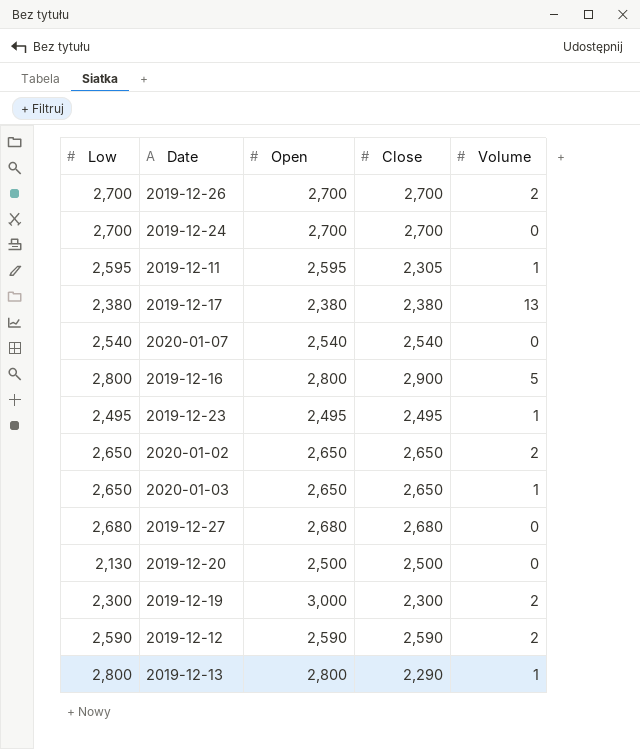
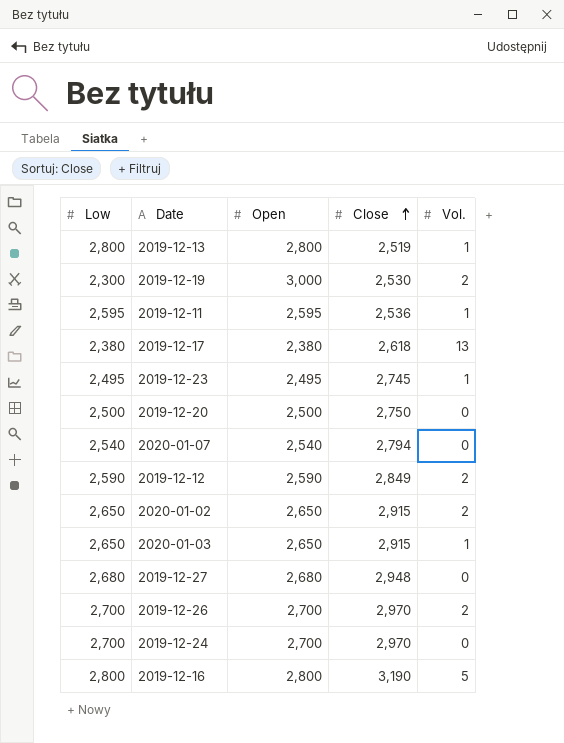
row order: none -> Close ascending
column name: Volume -> Vol.
2019-12-13 | Close: 2,290 -> 2,519
2019-12-19 | Close: 2,300 -> 2,530
2019-12-11 | Close: 2,305 -> 2,536
2019-12-17 | Close: 2,380 -> 2,618
2019-12-23 | Close: 2,495 -> 2,745
2019-12-20 | Low: 2,130 -> 2,500
2019-12-20 | Close: 2,500 -> 2,750
2020-01-07 | Close: 2,540 -> 2,794
2019-12-12 | Close: 2,590 -> 2,849
2020-01-02 | Close: 2,650 -> 2,915
2020-01-03 | Close: 2,650 -> 2,915
2019-12-27 | Close: 2,680 -> 2,948
2019-12-26 | Close: 2,700 -> 2,970
2019-12-24 | Close: 2,700 -> 2,970
2019-12-16 | Close: 2,900 -> 3,190

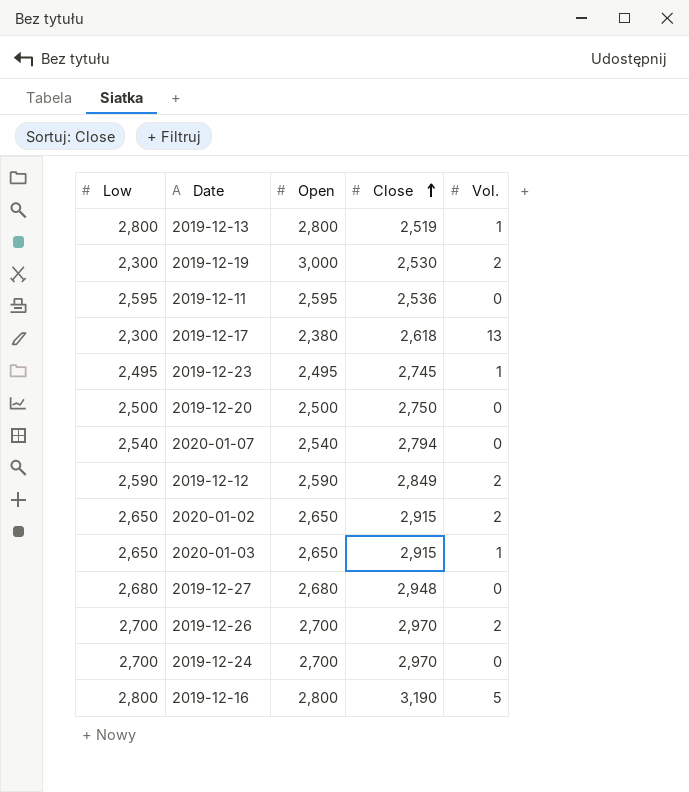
2019-12-11 | Vol.: 1 -> 0
2019-12-17 | Low: 2,380 -> 2,300

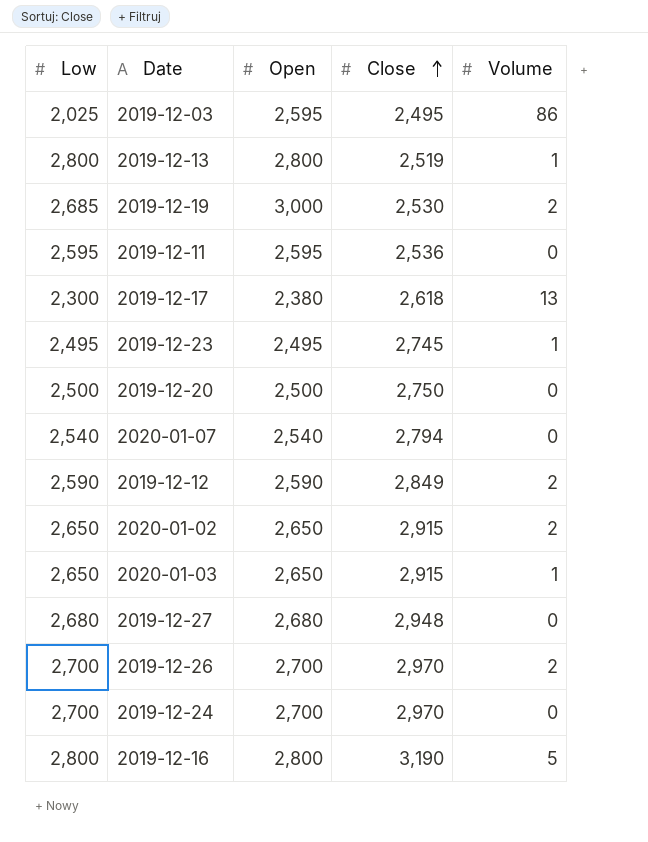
column name: Vol. -> Volume
row 2019-12-03: none -> 2,025 | 2,595 | 2,495 | 86
2019-12-19 | Low: 2,300 -> 2,685

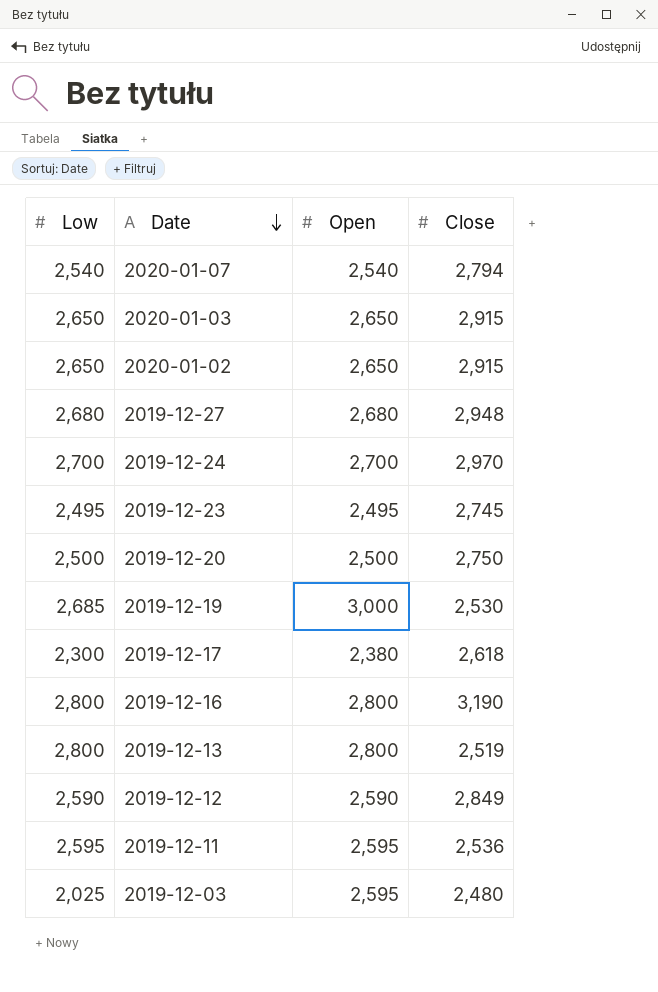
row order: Close ascending -> Date descending
column Volume | position: 5 -> none
row 2019-12-26: 2,700 | 2,700 | 2,970 | 2 -> none
2019-12-03 | Close: 2,495 -> 2,480

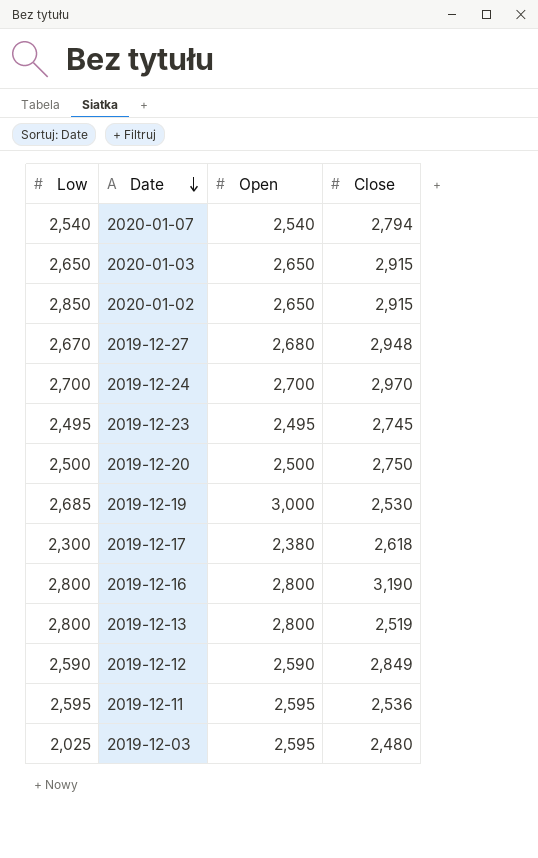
2020-01-02 | Low: 2,650 -> 2,850
2019-12-27 | Low: 2,680 -> 2,670

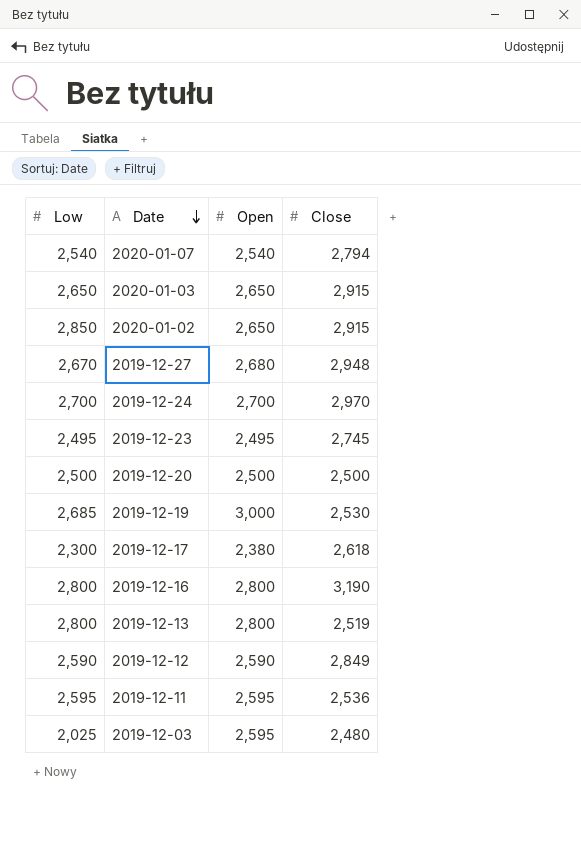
2019-12-20 | Close: 2,750 -> 2,500

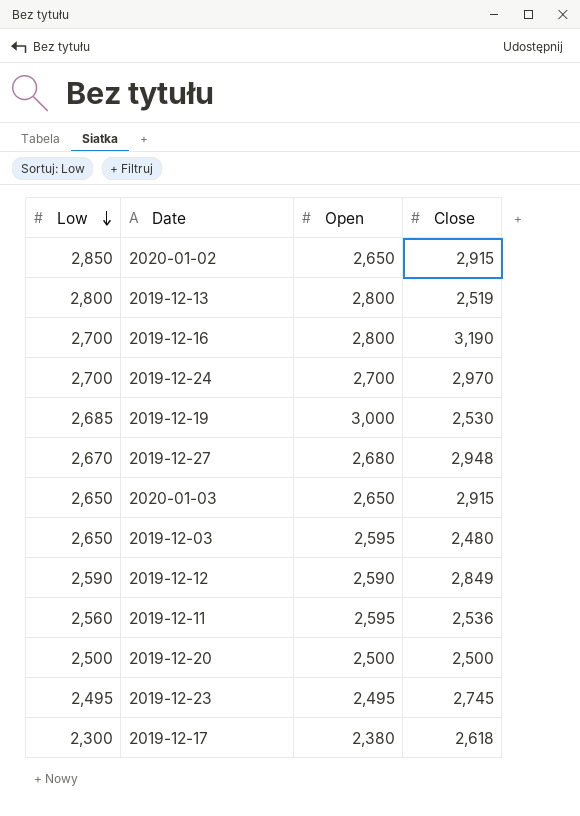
row order: Date descending -> Low descending
row 2020-01-07: 2,540 | 2,540 | 2,794 -> none
2019-12-16 | Low: 2,800 -> 2,700
2019-12-03 | Low: 2,025 -> 2,650
2019-12-11 | Low: 2,595 -> 2,560

